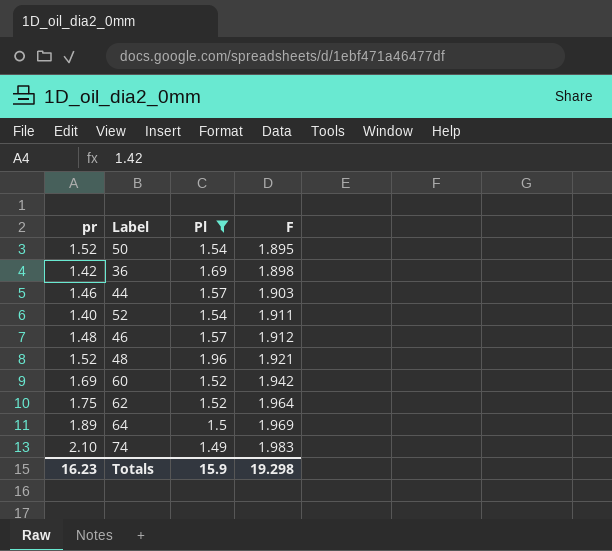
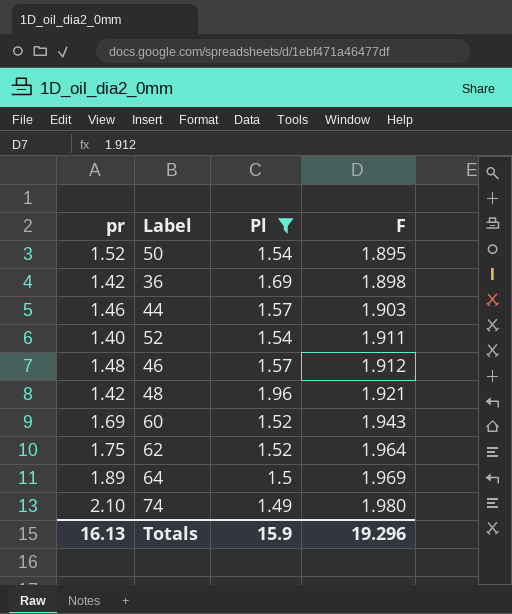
48 | pr: 1.52 -> 1.42
60 | F: 1.942 -> 1.943
74 | F: 1.983 -> 1.980
Totals | pr: 16.23 -> 16.13
Totals | F: 19.298 -> 19.296

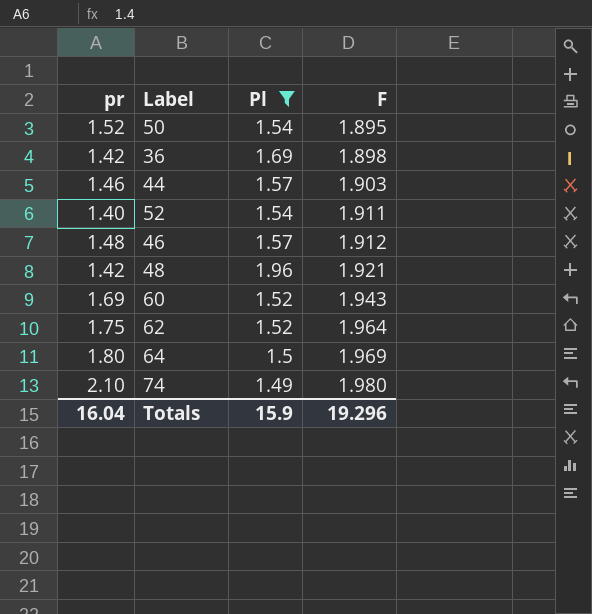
64 | pr: 1.89 -> 1.80
Totals | pr: 16.13 -> 16.04

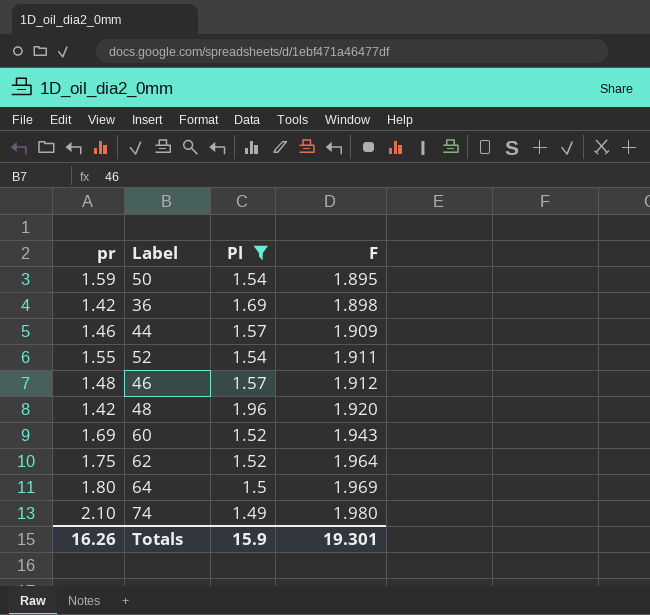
50 | pr: 1.52 -> 1.59
44 | F: 1.903 -> 1.909
52 | pr: 1.40 -> 1.55
48 | F: 1.921 -> 1.920
Totals | pr: 16.04 -> 16.26
Totals | F: 19.296 -> 19.301

